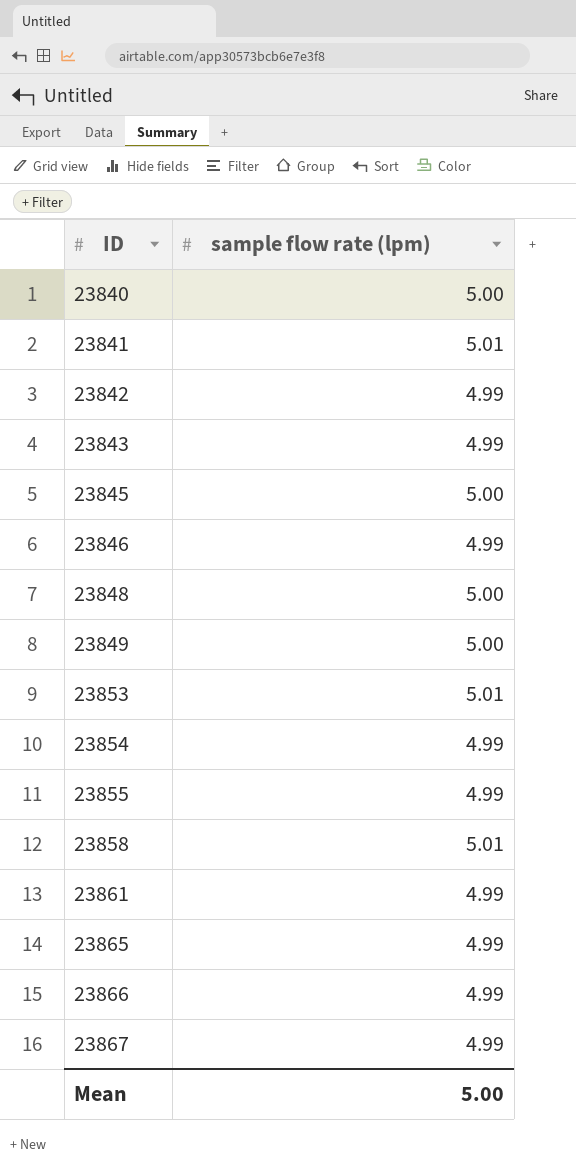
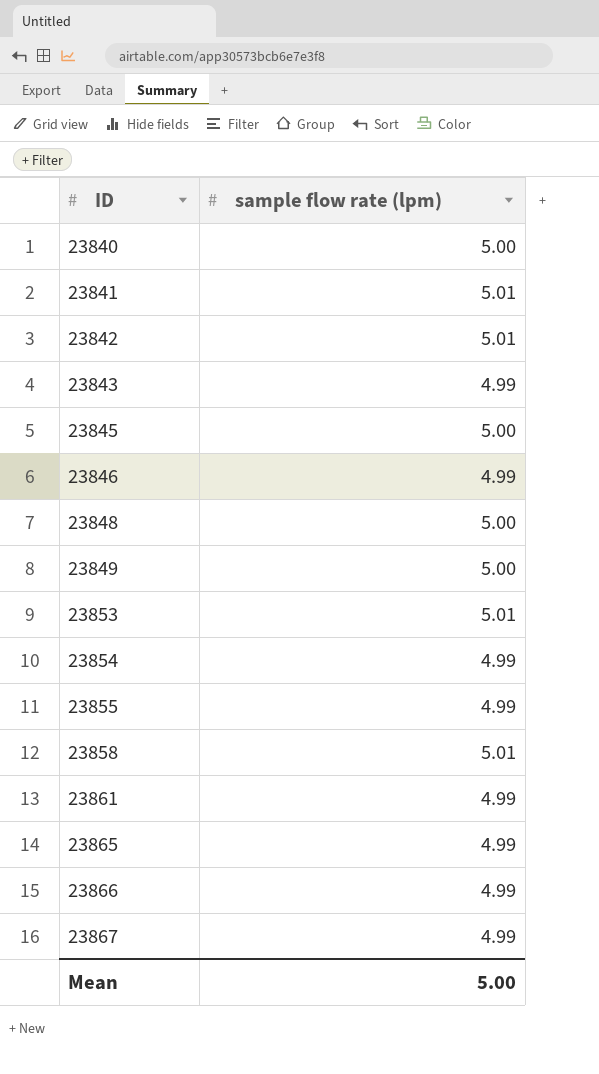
23842 | sample flow rate (lpm): 4.99 -> 5.01

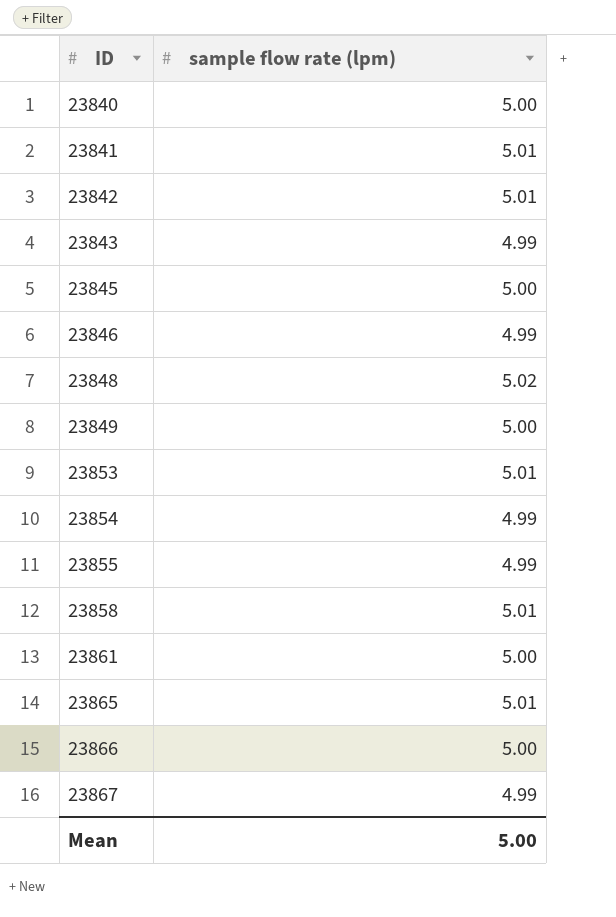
23848 | sample flow rate (lpm): 5.00 -> 5.02
23861 | sample flow rate (lpm): 4.99 -> 5.00
23865 | sample flow rate (lpm): 4.99 -> 5.01
23866 | sample flow rate (lpm): 4.99 -> 5.00

